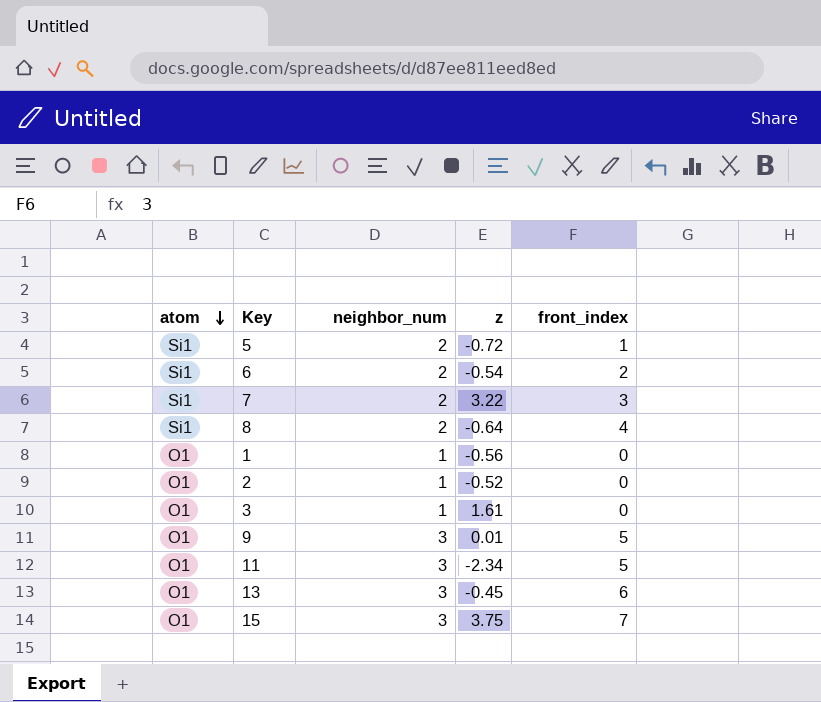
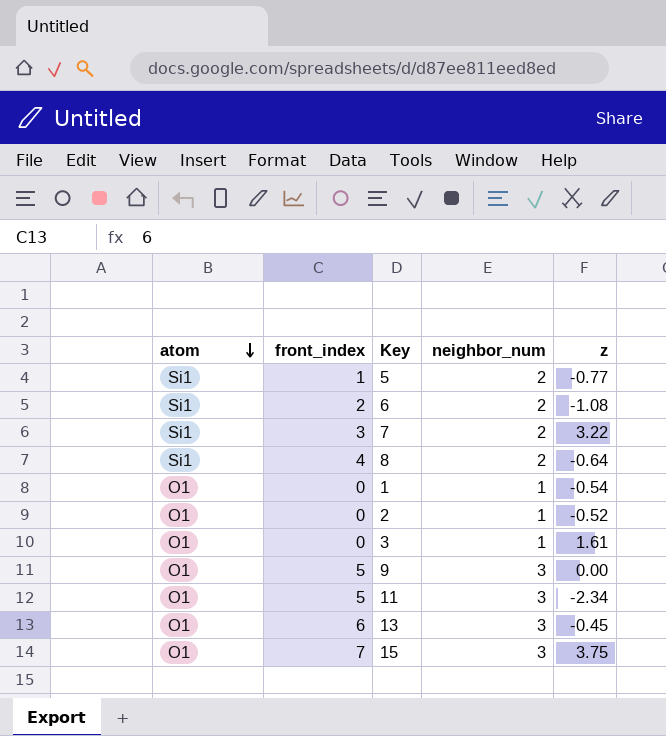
column front_index | position: 5 -> 2
5 | z: -0.72 -> -0.77
6 | z: -0.54 -> -1.08
1 | z: -0.56 -> -0.54
9 | z: 0.01 -> 0.00

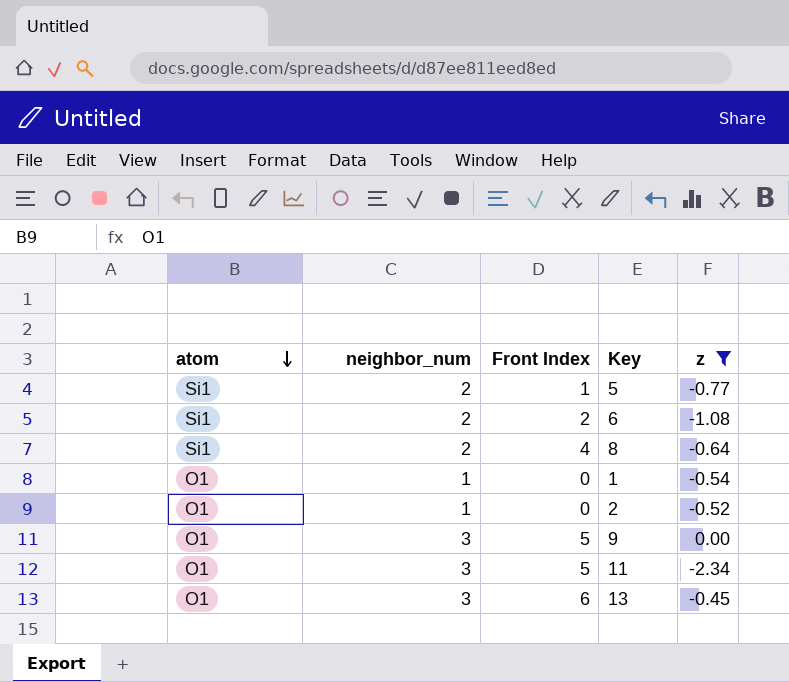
filter: none -> z <= 0.00
column neighbor_num | position: 4 -> 2
column name: front_index -> Front Index

